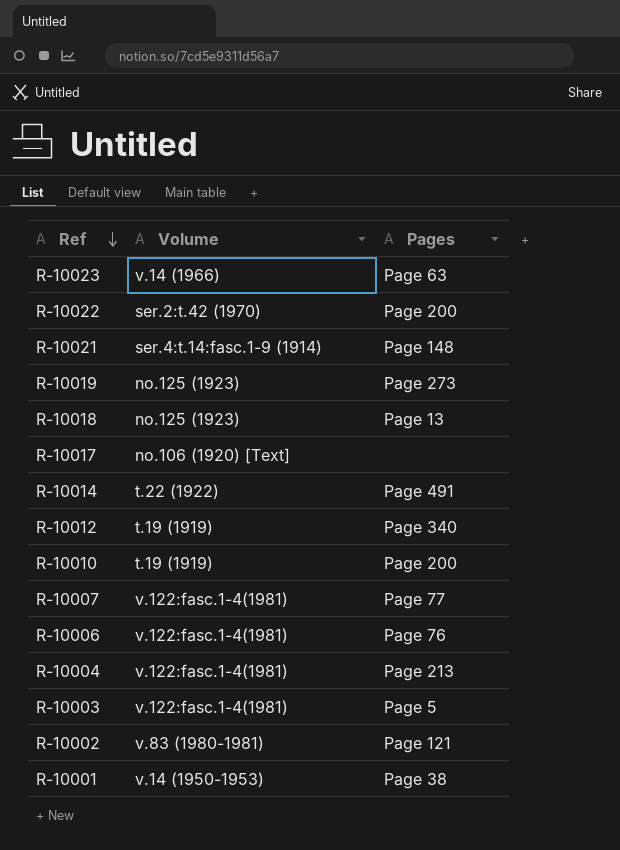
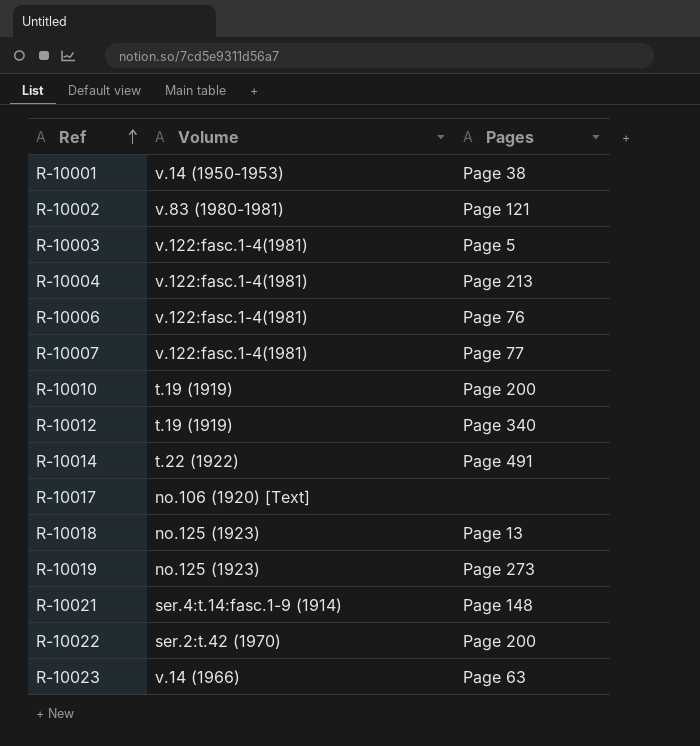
row order: Ref descending -> Ref ascending

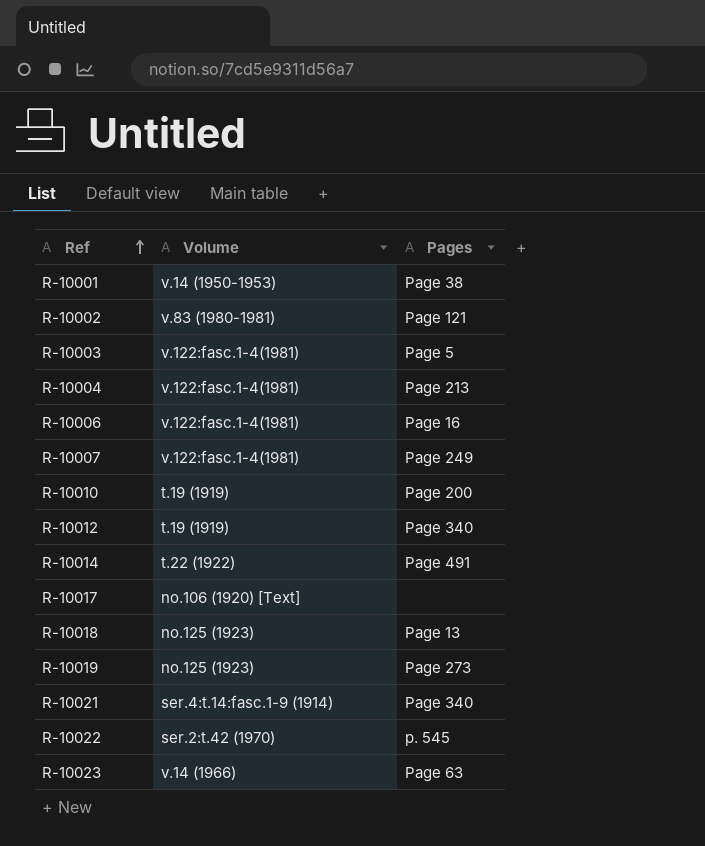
R-10006 | Pages: Page 76 -> Page 16
R-10007 | Pages: Page 77 -> Page 249
R-10021 | Pages: Page 148 -> Page 340
R-10022 | Pages: Page 200 -> p. 545

